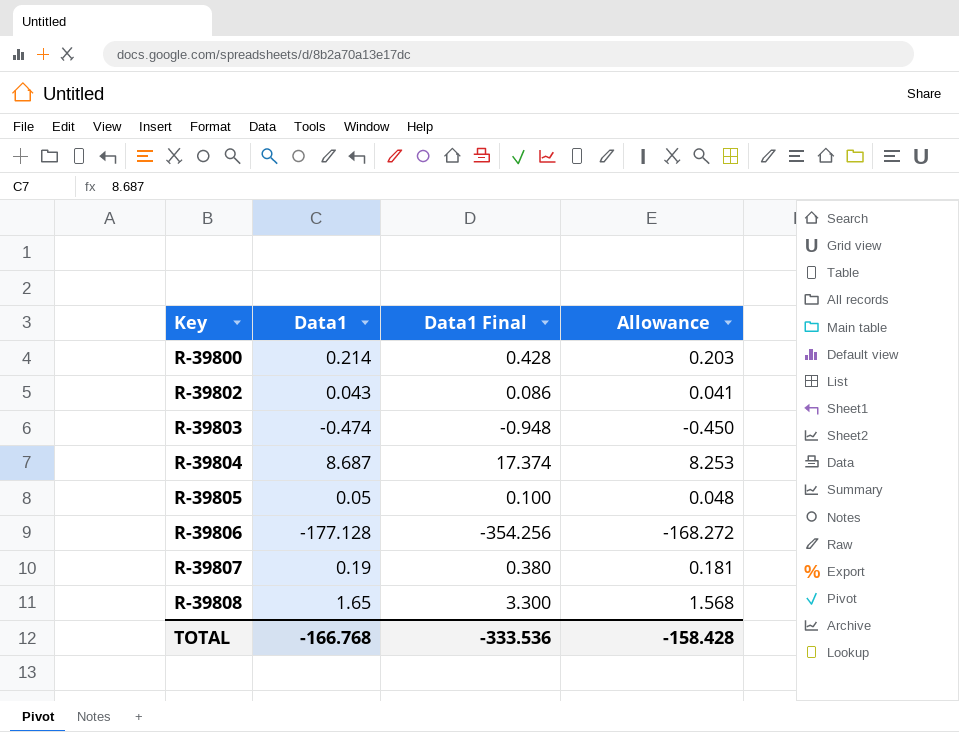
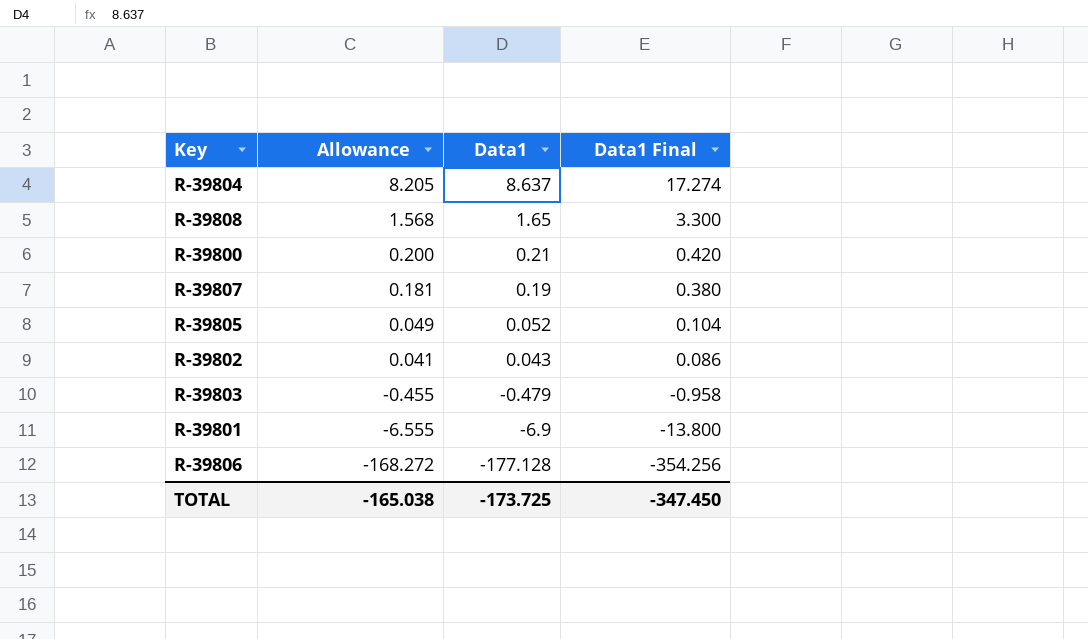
row order: Key ascending -> Allowance descending
column Allowance | position: 4 -> 2
R-39804 | Allowance: 8.253 -> 8.205
R-39804 | Data1: 8.687 -> 8.637
R-39804 | Data1 Final: 17.374 -> 17.274
R-39800 | Allowance: 0.203 -> 0.200
R-39800 | Data1: 0.214 -> 0.21
R-39800 | Data1 Final: 0.428 -> 0.420
R-39805 | Allowance: 0.048 -> 0.049
R-39805 | Data1: 0.05 -> 0.052
R-39805 | Data1 Final: 0.100 -> 0.104
R-39803 | Allowance: -0.450 -> -0.455
R-39803 | Data1: -0.474 -> -0.479
R-39803 | Data1 Final: -0.948 -> -0.958
row R-39801: none -> -6.555 | -6.9 | -13.800
TOTAL | Allowance: -158.428 -> -165.038
TOTAL | Data1: -166.768 -> -173.725
TOTAL | Data1 Final: -333.536 -> -347.450

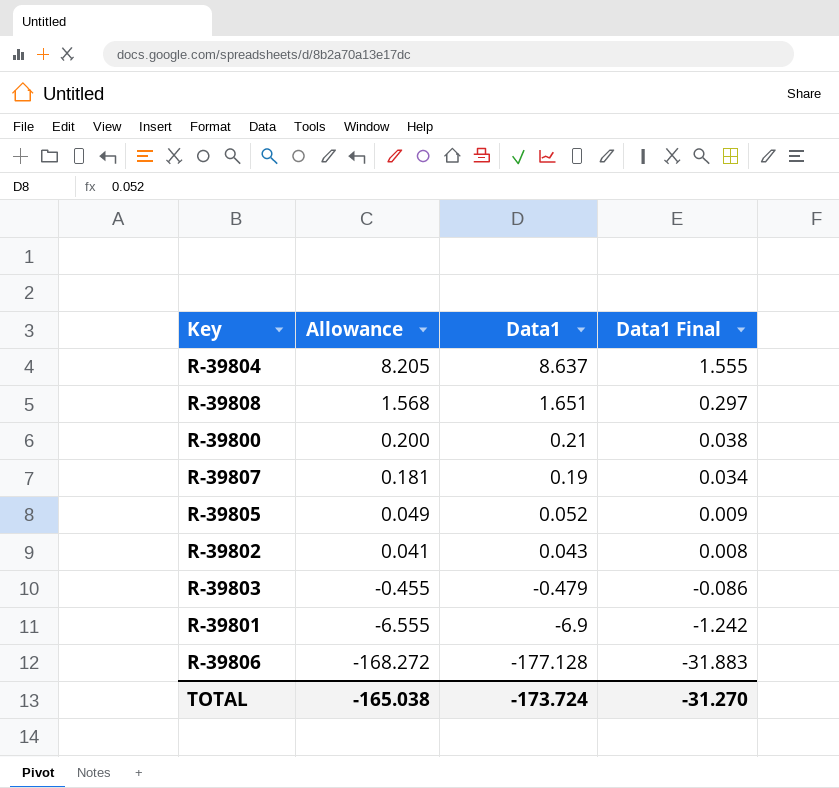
column Data1 Final | formula: [Data1] * 2 -> [Data1] * 0.18
R-39808 | Data1: 1.65 -> 1.651
TOTAL | Data1: -173.725 -> -173.724
TOTAL | Data1 Final: -347.450 -> -31.270

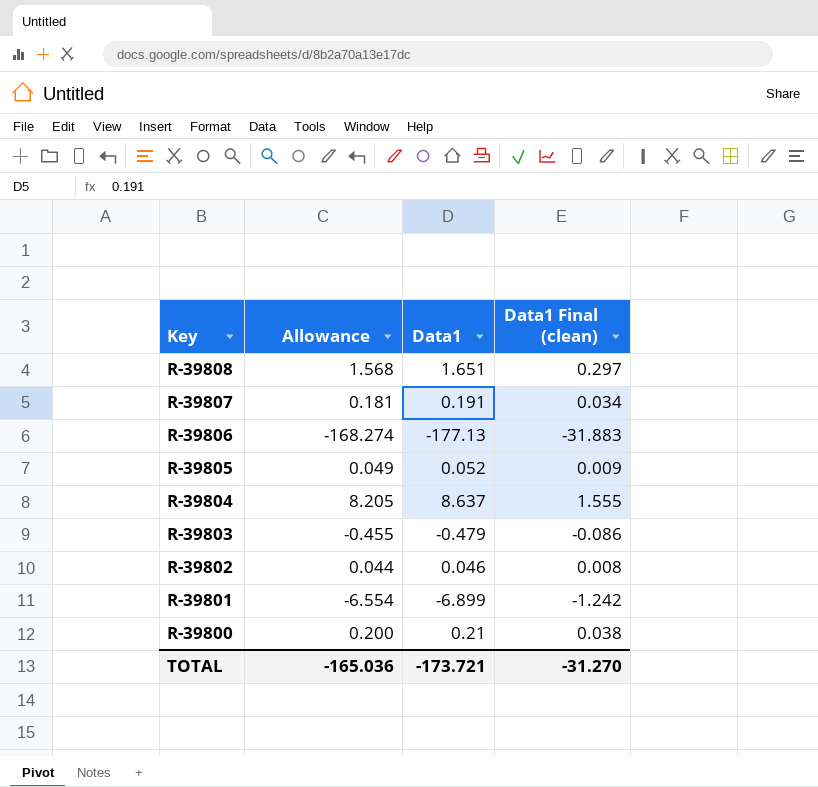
row order: Allowance descending -> Key descending
column name: Data1 Final -> Data1 Final (clean)
R-39807 | Data1: 0.19 -> 0.191
R-39806 | Allowance: -168.272 -> -168.274
R-39806 | Data1: -177.128 -> -177.13
R-39802 | Allowance: 0.041 -> 0.044
R-39802 | Data1: 0.043 -> 0.046
R-39801 | Allowance: -6.555 -> -6.554
R-39801 | Data1: -6.9 -> -6.899
TOTAL | Allowance: -165.038 -> -165.036
TOTAL | Data1: -173.724 -> -173.721

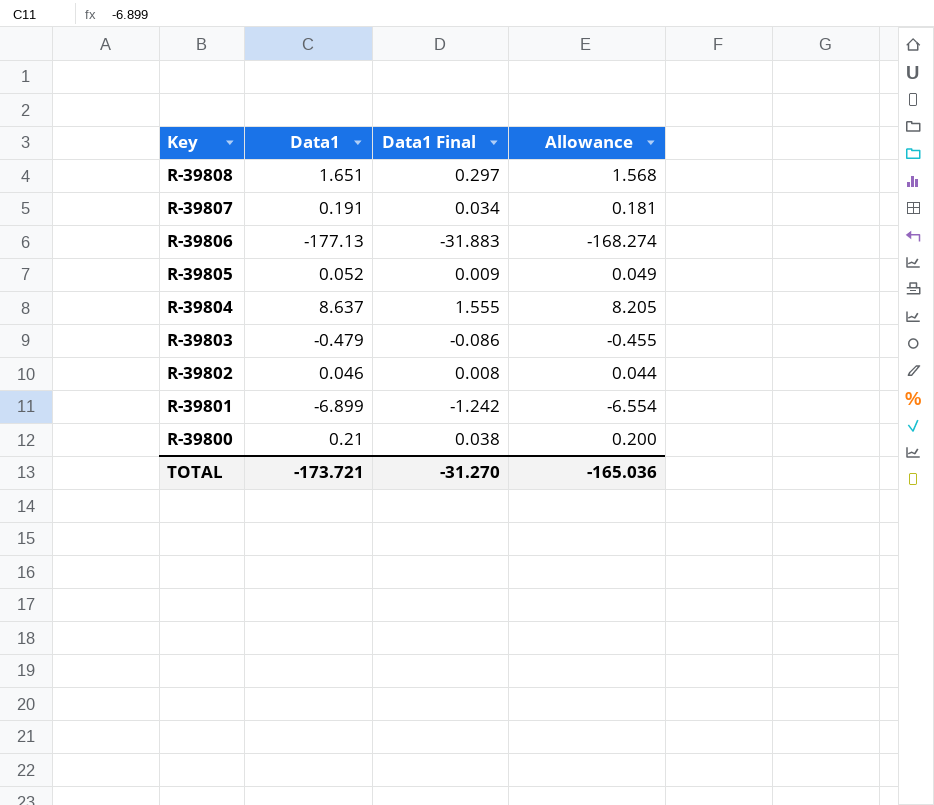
column name: Data1 Final (clean) -> Data1 Final
column Allowance | position: 2 -> 4

